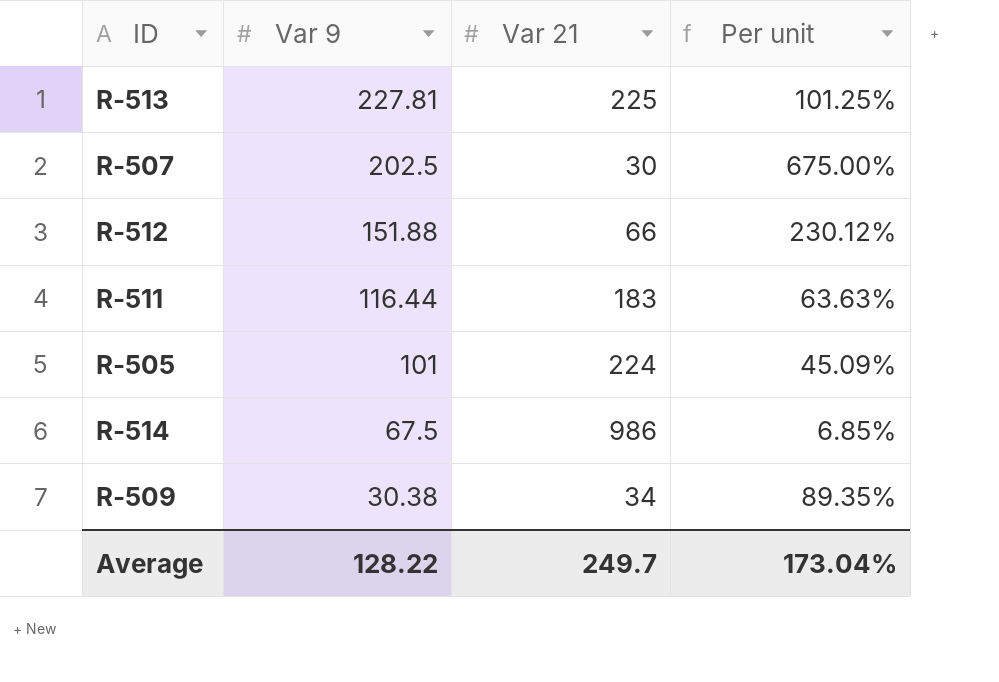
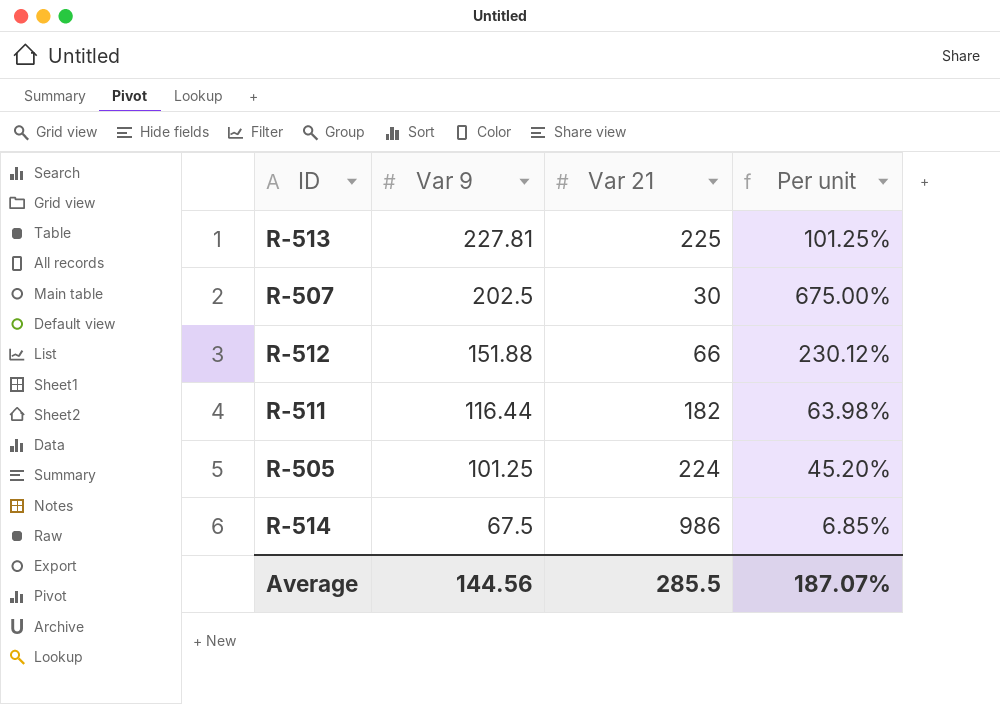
row R-509: 30.38 | 34 | 89.35% -> none
R-511 | Var 21: 183 -> 182
R-511 | Per unit: 63.63% -> 63.98%
R-505 | Var 9: 101 -> 101.25
R-505 | Per unit: 45.09% -> 45.20%
Average | Var 9: 128.22 -> 144.56
Average | Var 21: 249.7 -> 285.5
Average | Per unit: 173.04% -> 187.07%

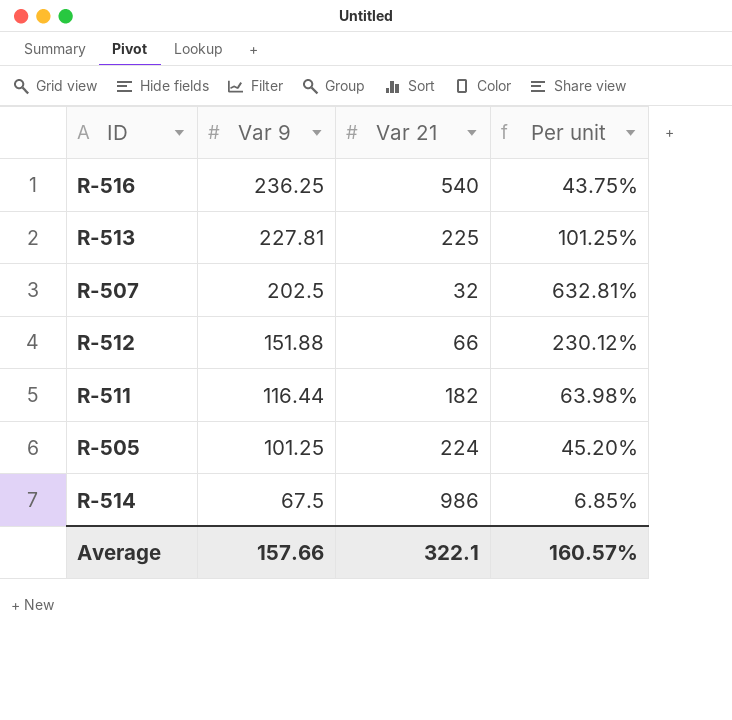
row R-516: none -> 236.25 | 540 | 43.75%
R-507 | Var 21: 30 -> 32
R-507 | Per unit: 675.00% -> 632.81%
Average | Var 9: 144.56 -> 157.66
Average | Var 21: 285.5 -> 322.1
Average | Per unit: 187.07% -> 160.57%

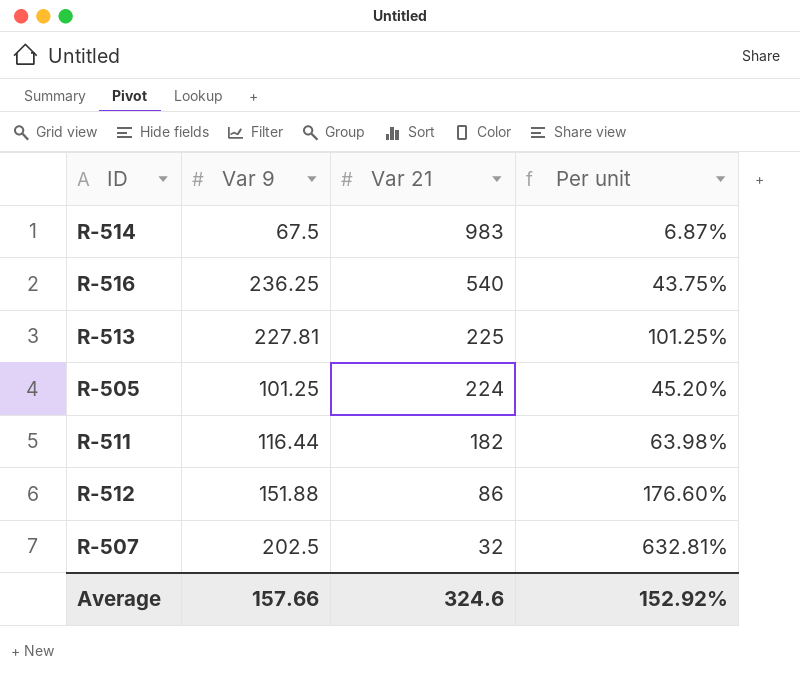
row order: Var 9 descending -> Var 21 descending
R-514 | Var 21: 986 -> 983
R-514 | Per unit: 6.85% -> 6.87%
R-512 | Var 21: 66 -> 86
R-512 | Per unit: 230.12% -> 176.60%
Average | Var 21: 322.1 -> 324.6
Average | Per unit: 160.57% -> 152.92%

